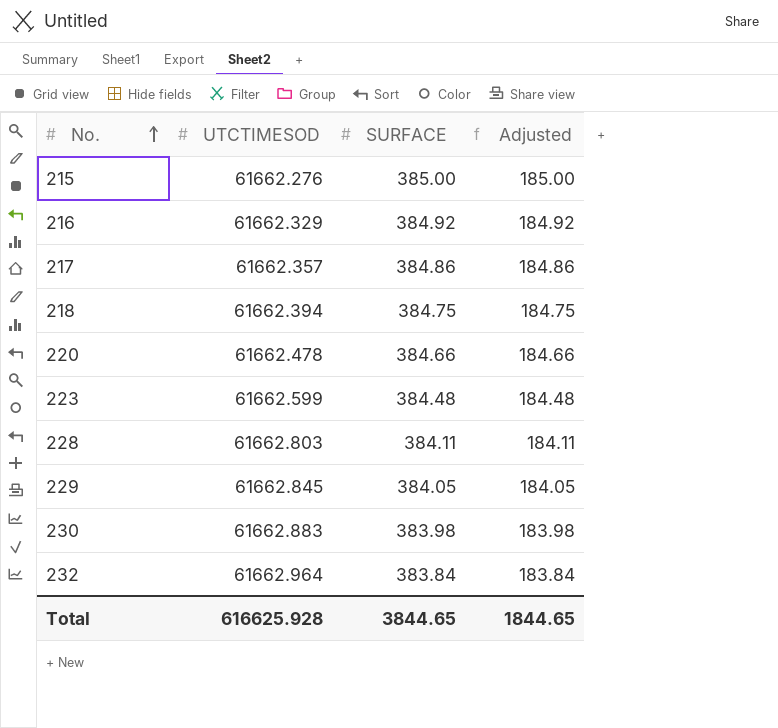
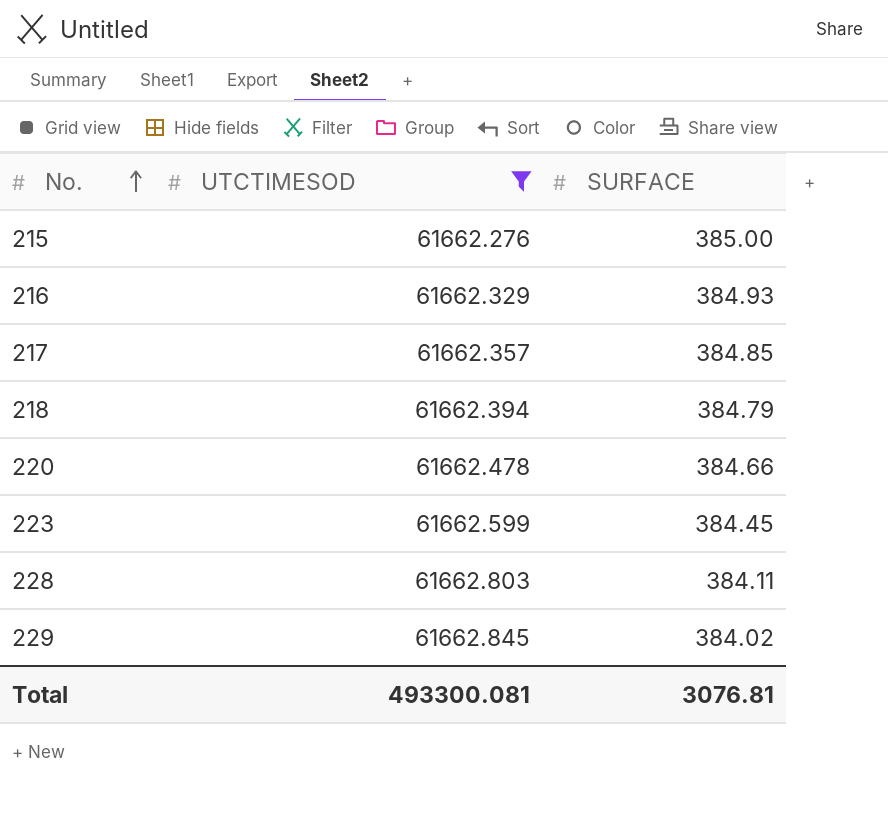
filter: none -> UTCTIMESOD <= 61662.845
column Adjusted | formula: [SURFACE] - 200 -> none
216 | SURFACE: 384.92 -> 384.93
217 | SURFACE: 384.86 -> 384.85
218 | SURFACE: 384.75 -> 384.79
223 | SURFACE: 384.48 -> 384.45
229 | SURFACE: 384.05 -> 384.02
Total | UTCTIMESOD: 616625.928 -> 493300.081
Total | SURFACE: 3844.65 -> 3076.81

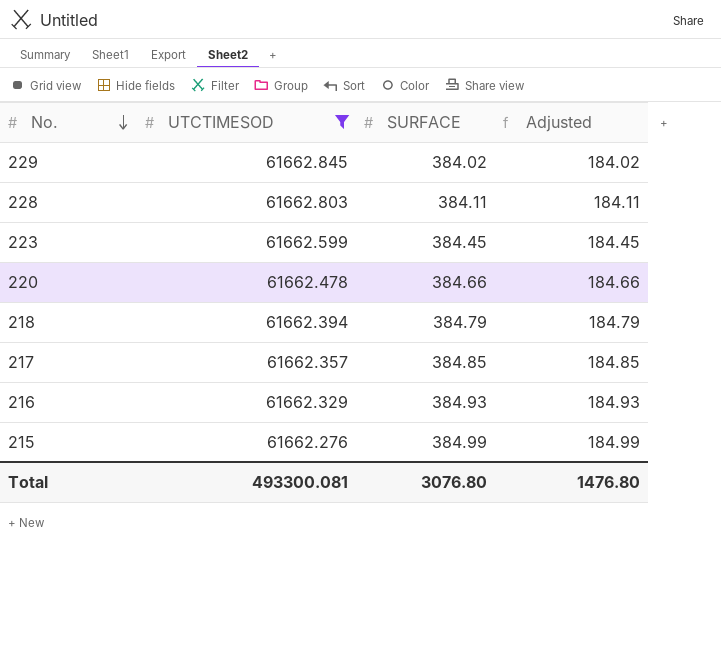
row order: No. ascending -> No. descending
column Adjusted | formula: none -> [SURFACE] - 200
215 | SURFACE: 385.00 -> 384.99
Total | SURFACE: 3076.81 -> 3076.80

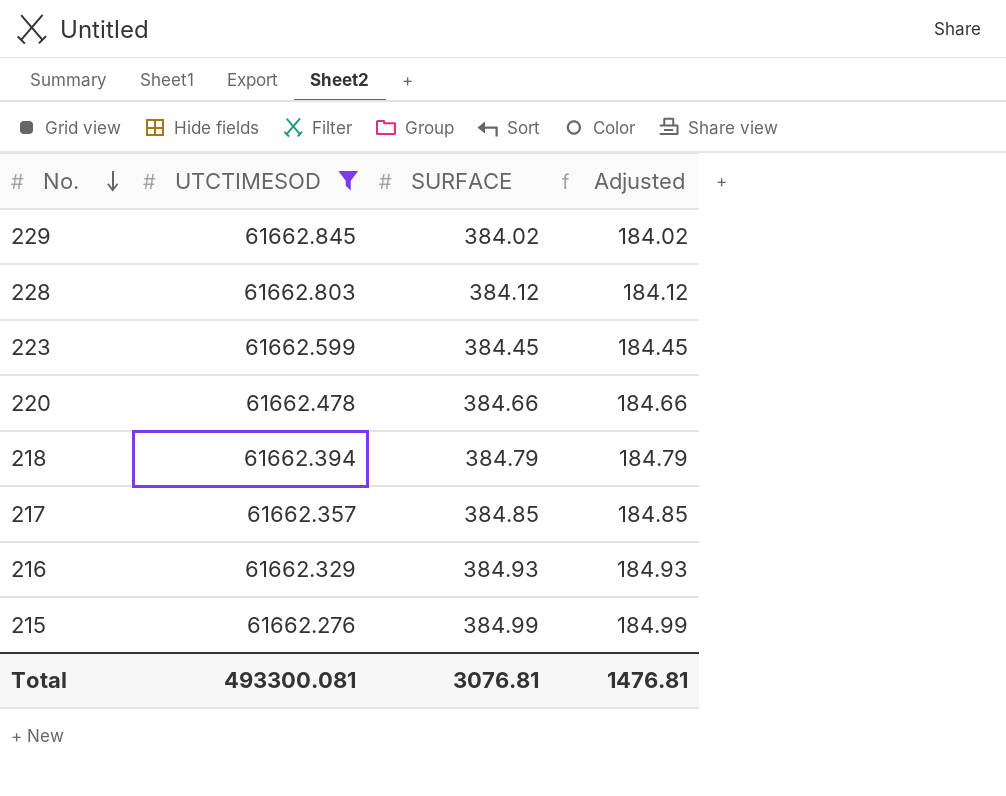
228 | SURFACE: 384.11 -> 384.12
228 | Adjusted: 184.11 -> 184.12
Total | SURFACE: 3076.80 -> 3076.81
Total | Adjusted: 1476.80 -> 1476.81

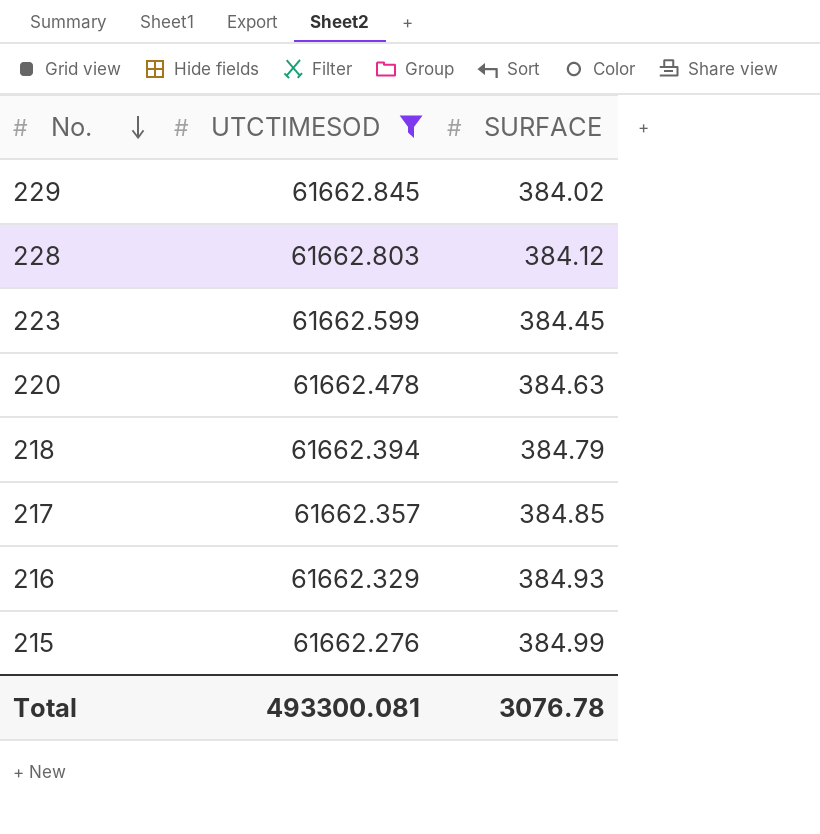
column Adjusted | formula: [SURFACE] - 200 -> none
220 | SURFACE: 384.66 -> 384.63
Total | SURFACE: 3076.81 -> 3076.78

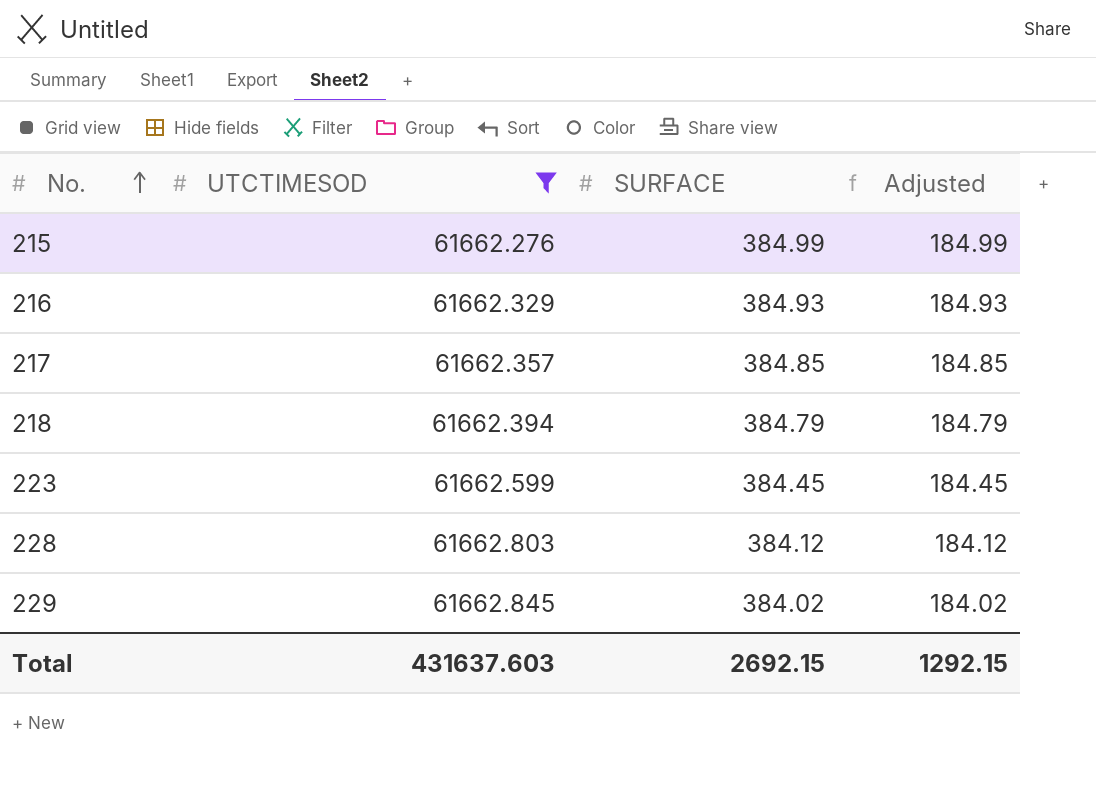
row order: No. descending -> No. ascending
column Adjusted | formula: none -> [SURFACE] - 200
row 220: 61662.478 | 384.63 -> none
Total | UTCTIMESOD: 493300.081 -> 431637.603
Total | SURFACE: 3076.78 -> 2692.15

